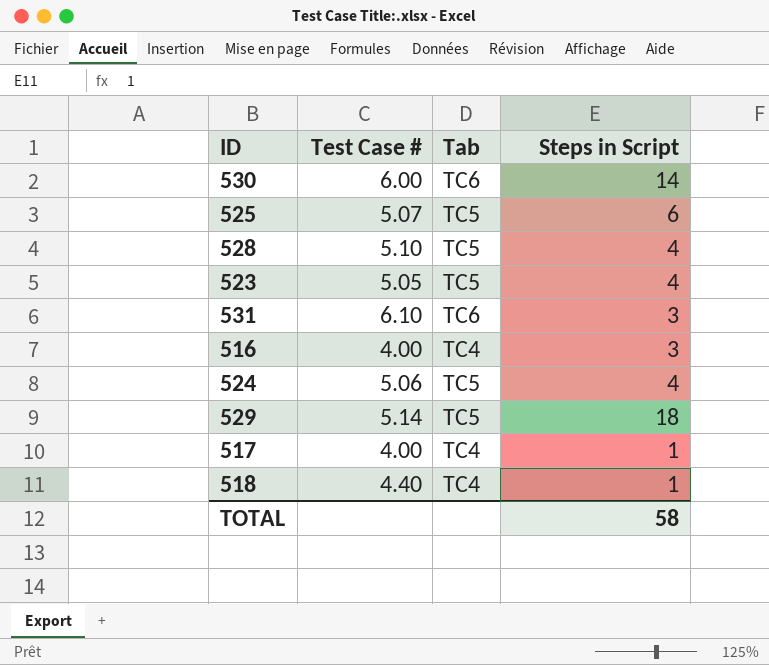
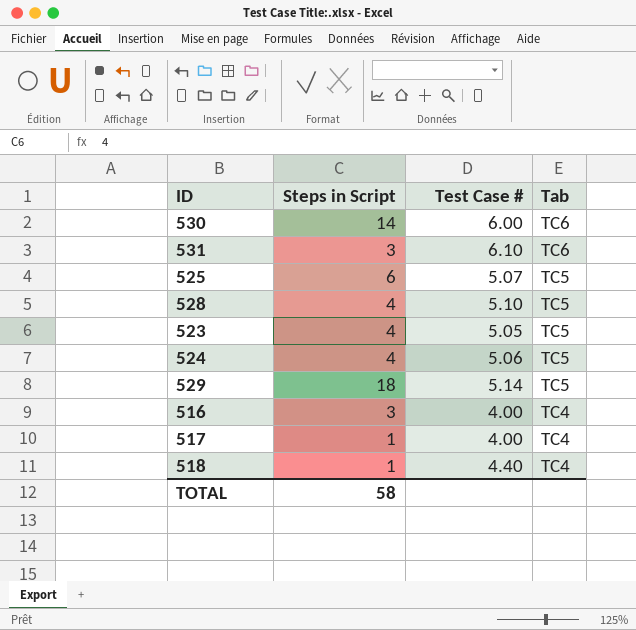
row order: none -> Tab descending
column Steps in Script | position: 4 -> 2

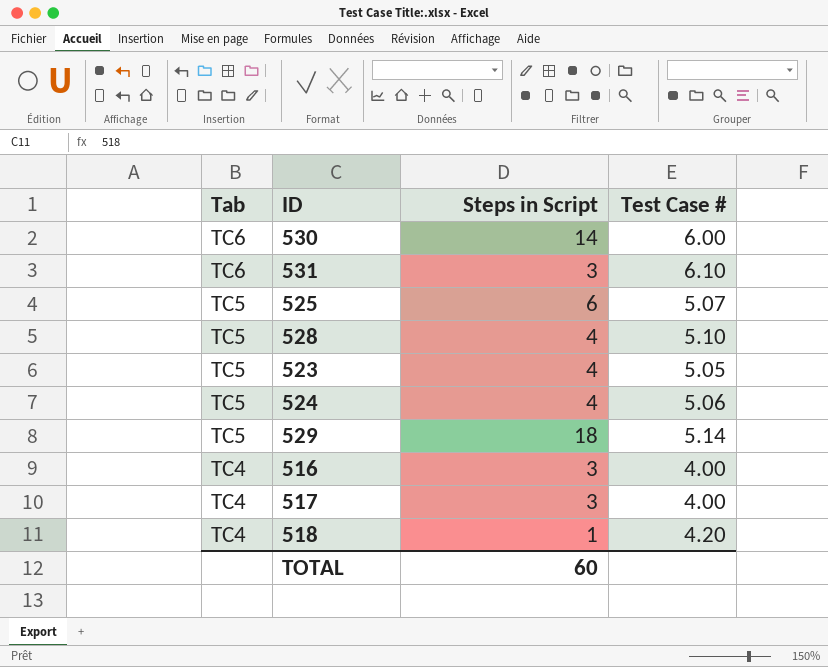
column Tab | position: 4 -> 1
517 | Steps in Script: 1 -> 3
518 | Test Case #: 4.40 -> 4.20
TOTAL | Steps in Script: 58 -> 60

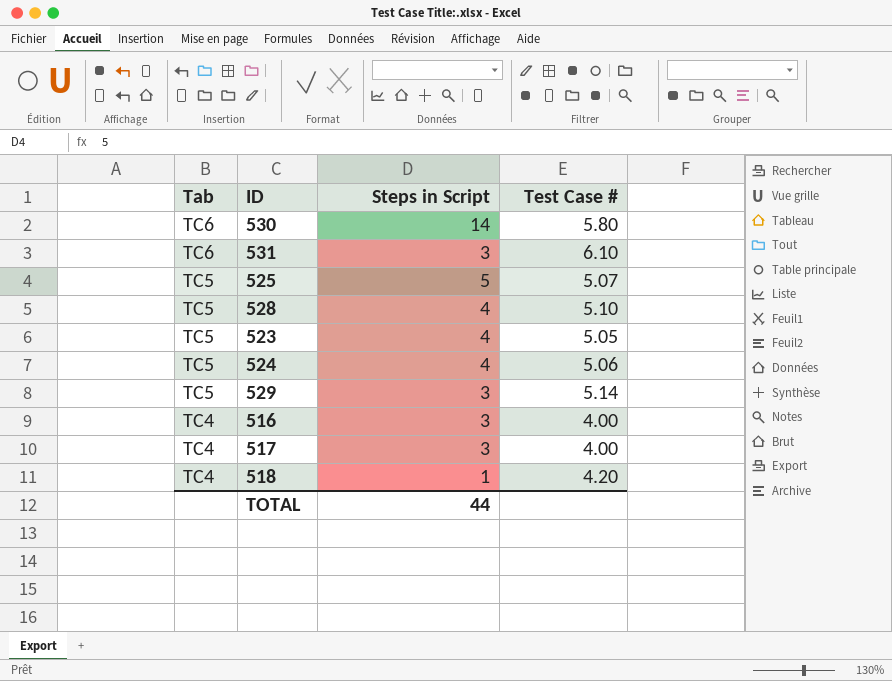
530 | Test Case #: 6.00 -> 5.80
525 | Steps in Script: 6 -> 5
529 | Steps in Script: 18 -> 3
TOTAL | Steps in Script: 60 -> 44

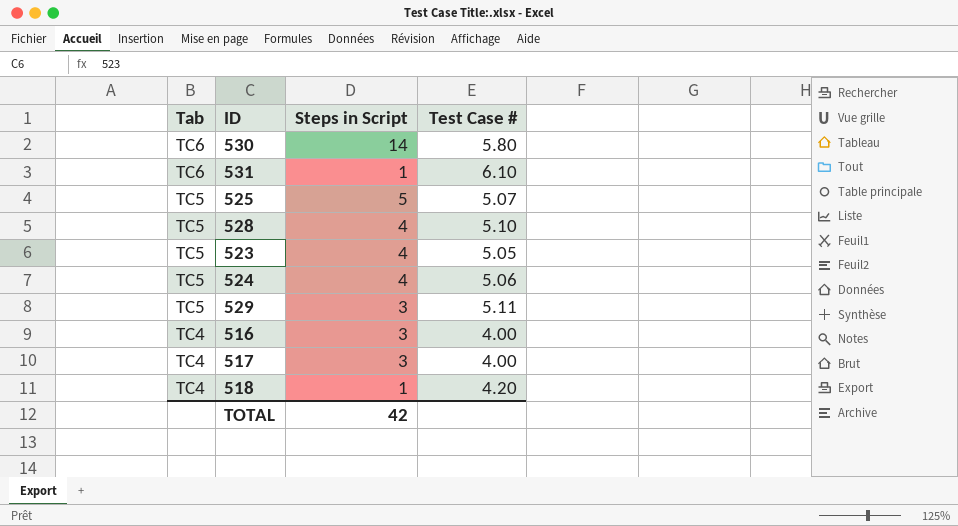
531 | Steps in Script: 3 -> 1
529 | Test Case #: 5.14 -> 5.11
TOTAL | Steps in Script: 44 -> 42

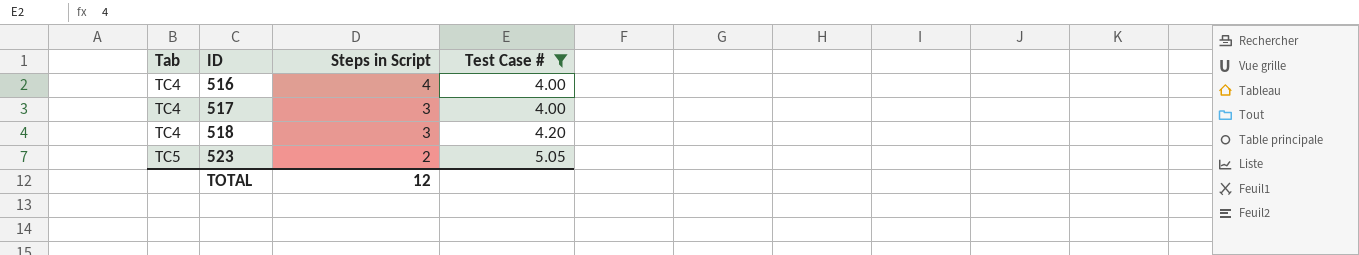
filter: none -> Test Case # <= 5.05
row order: Tab descending -> Tab ascending
516 | Steps in Script: 3 -> 4
518 | Steps in Script: 1 -> 3
523 | Steps in Script: 4 -> 2
TOTAL | Steps in Script: 42 -> 12

